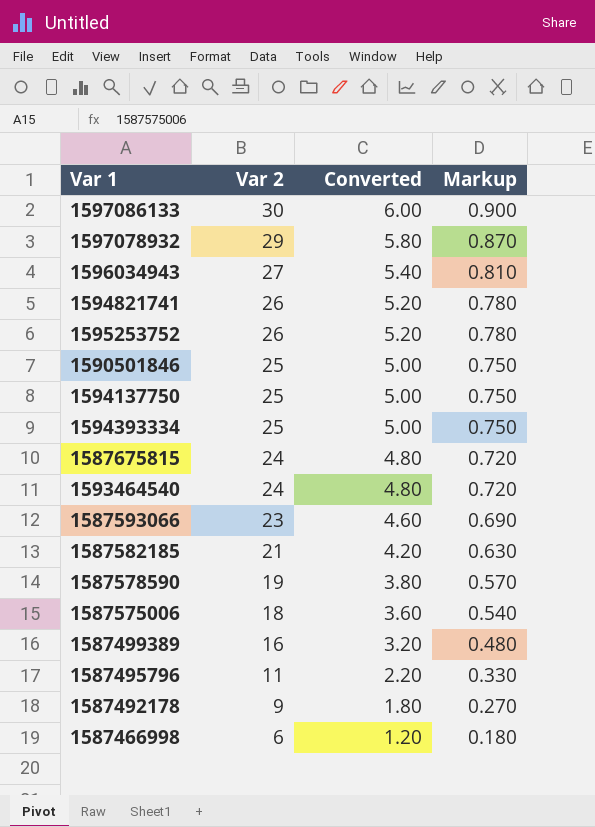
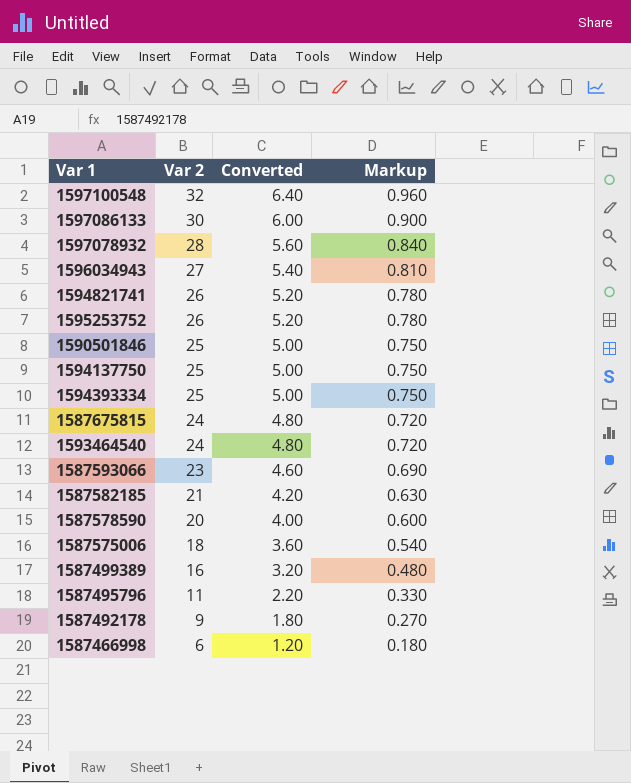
row 1597100548: none -> 32 | 6.40 | 0.960
1597078932 | Var 2: 29 -> 28
1597078932 | Converted: 5.80 -> 5.60
1597078932 | Markup: 0.870 -> 0.840
1587578590 | Var 2: 19 -> 20
1587578590 | Converted: 3.80 -> 4.00
1587578590 | Markup: 0.570 -> 0.600

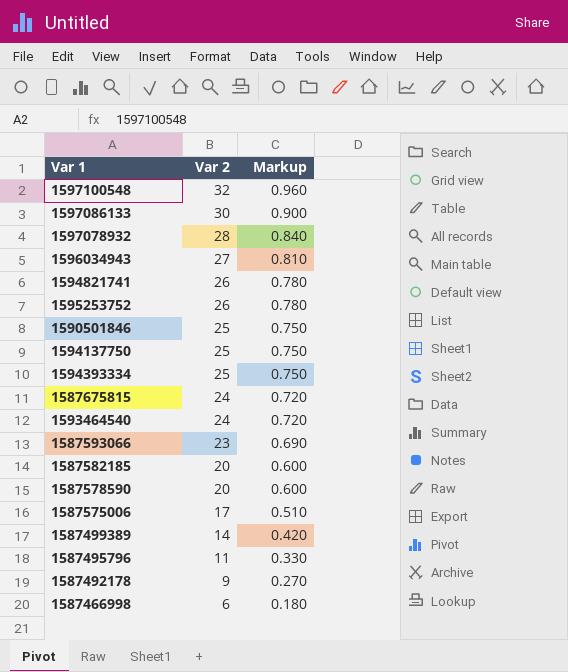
column Converted | formula: [Var 2] * 0.2 -> none
1587582185 | Var 2: 21 -> 20
1587582185 | Markup: 0.630 -> 0.600
1587575006 | Var 2: 18 -> 17
1587575006 | Markup: 0.540 -> 0.510
1587499389 | Var 2: 16 -> 14
1587499389 | Markup: 0.480 -> 0.420

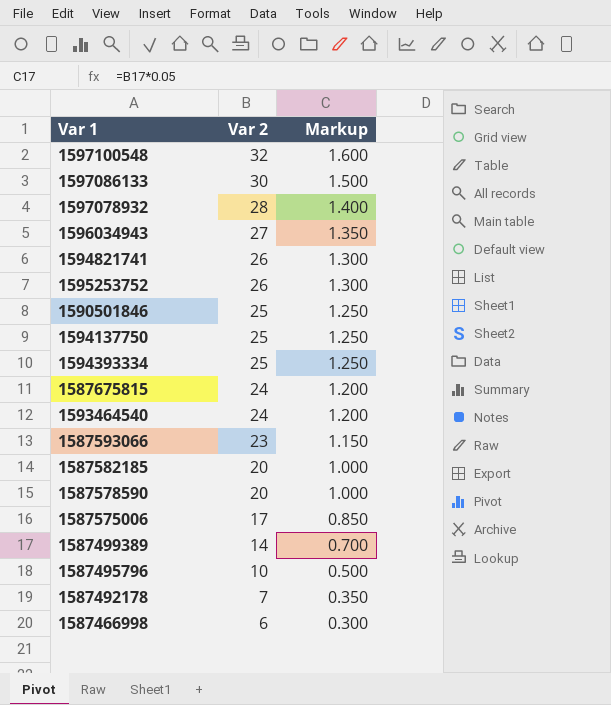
column Markup | formula: [Var 2] * 0.03 -> [Var 2] * 0.05
1587495796 | Var 2: 11 -> 10
1587492178 | Var 2: 9 -> 7

